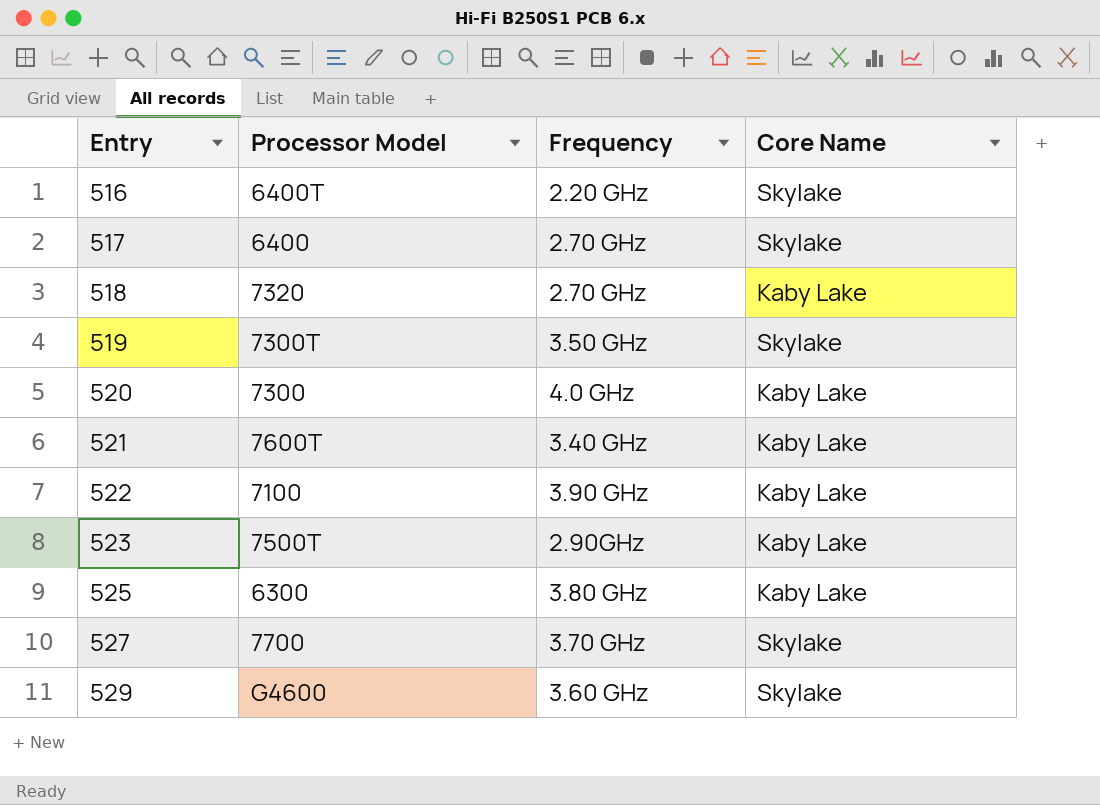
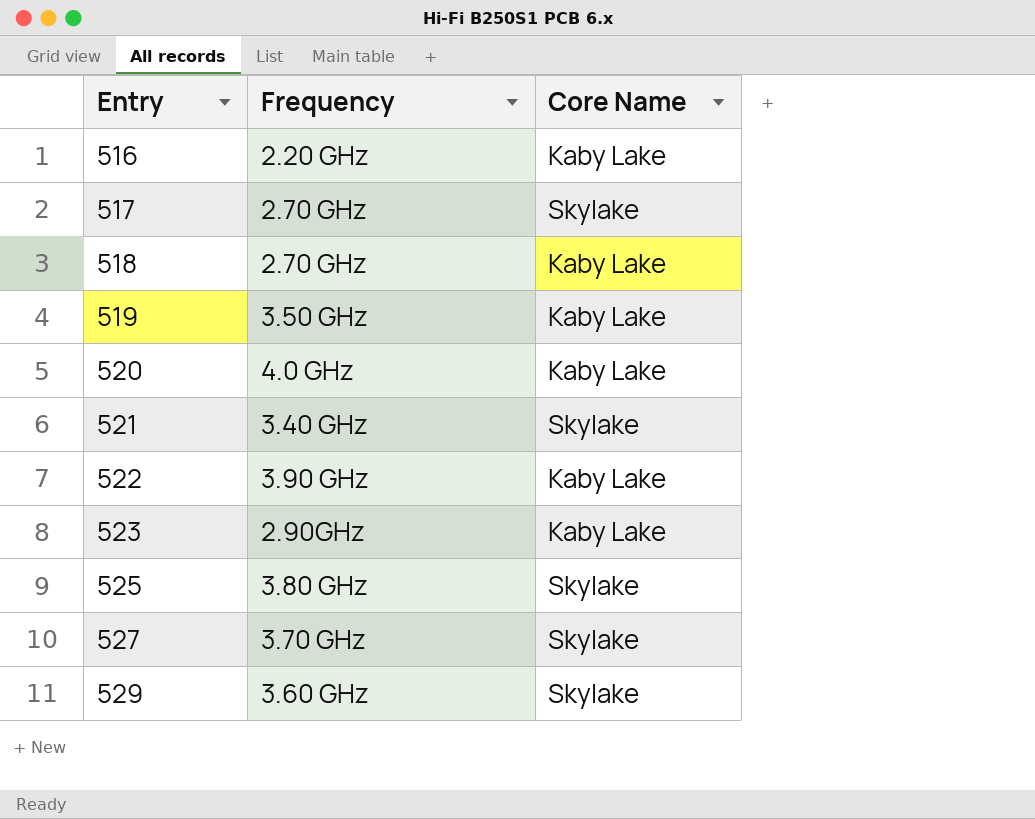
column Processor Model | position: 2 -> none
516 | Core Name: Skylake -> Kaby Lake
519 | Core Name: Skylake -> Kaby Lake
521 | Core Name: Kaby Lake -> Skylake
525 | Core Name: Kaby Lake -> Skylake

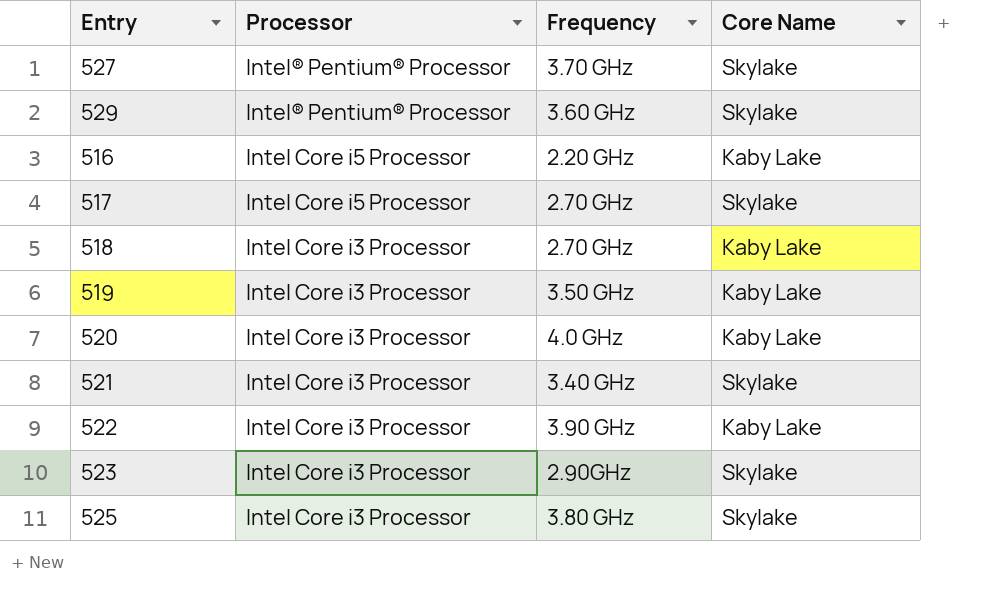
row order: Entry ascending -> Processor descending
column Processor | position: none -> 2
523 | Core Name: Kaby Lake -> Skylake

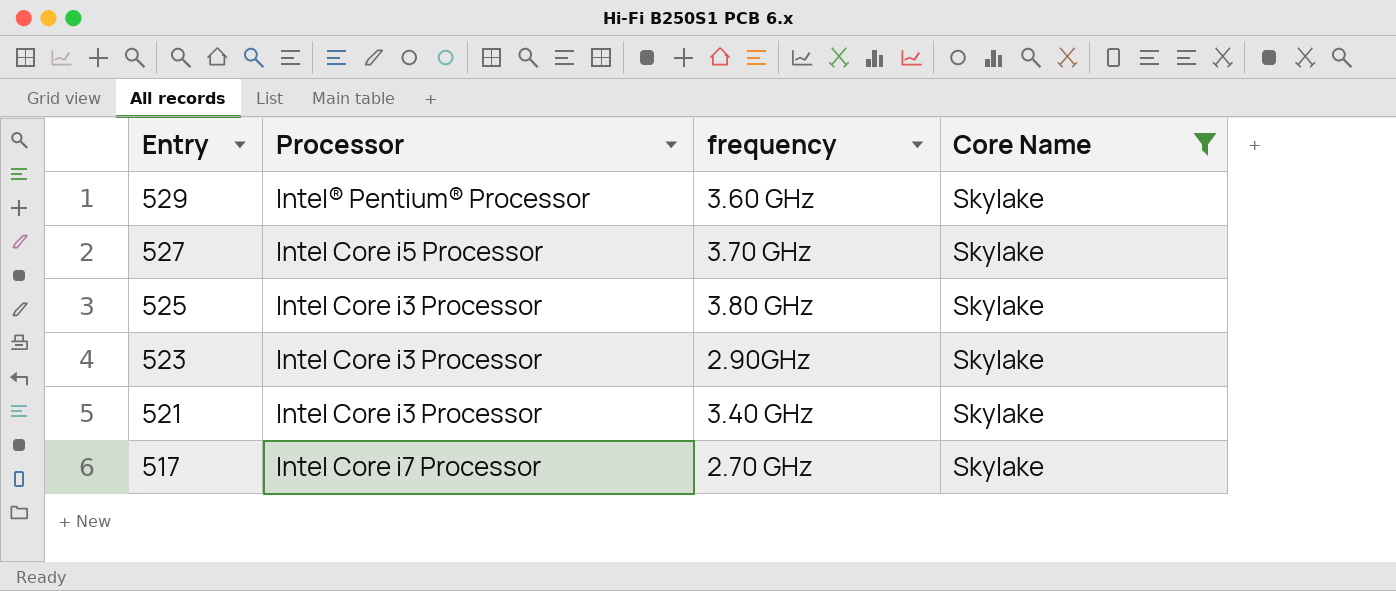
filter: none -> Core Name = Skylake
row order: Processor descending -> Entry descending
column name: Frequency -> frequency
527 | Processor: Intel® Pentium® Processor -> Intel Core i5 Processor
517 | Processor: Intel Core i5 Processor -> Intel Core i7 Processor

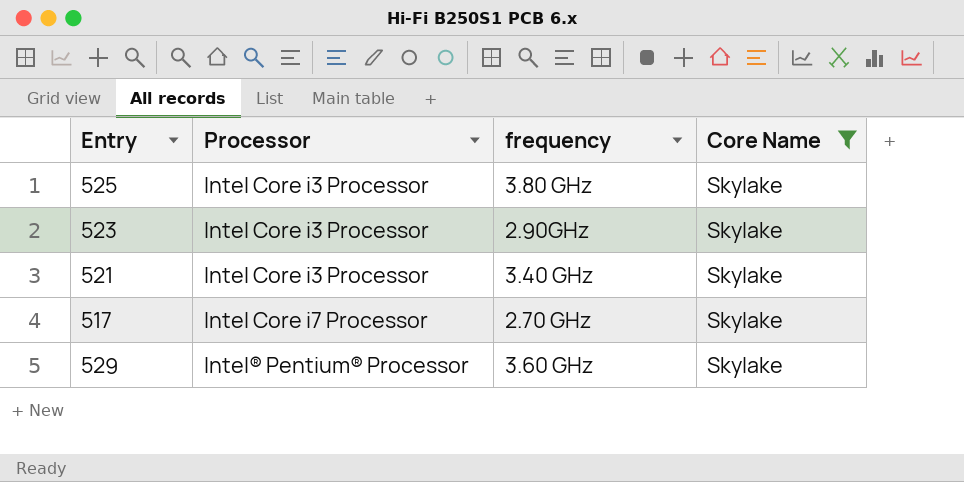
row order: Entry descending -> Processor ascending
row 527: Intel Core i5 Processor | 3.70 GHz | Skylake -> none

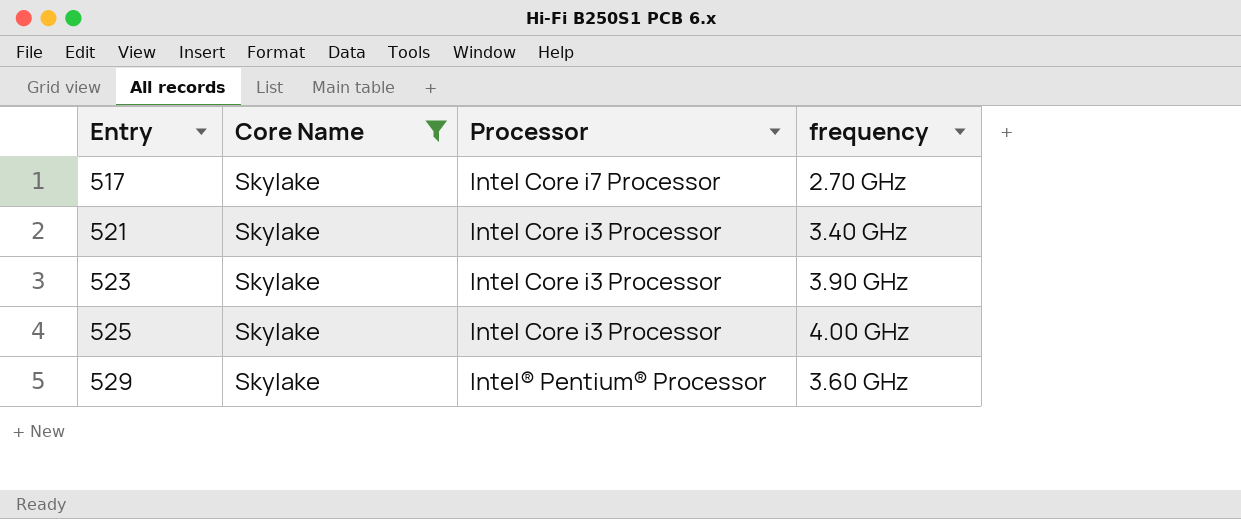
row order: Processor ascending -> Entry ascending
column Core Name | position: 4 -> 2
523 | frequency: 2.90GHz -> 3.90 GHz
525 | frequency: 3.80 GHz -> 4.00 GHz

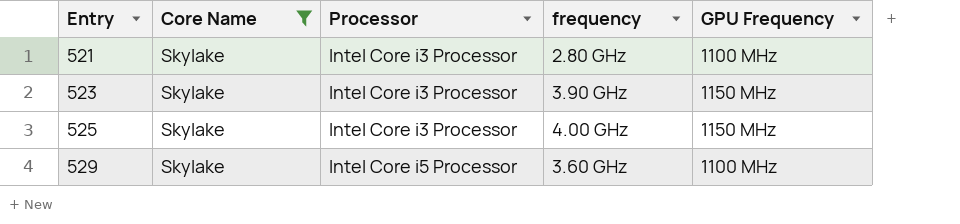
column GPU Frequency | position: none -> 5
row 517: Skylake | Intel Core i7 Processor | 2.70 GHz -> none
521 | frequency: 3.40 GHz -> 2.80 GHz
529 | Processor: Intel® Pentium® Processor -> Intel Core i5 Processor

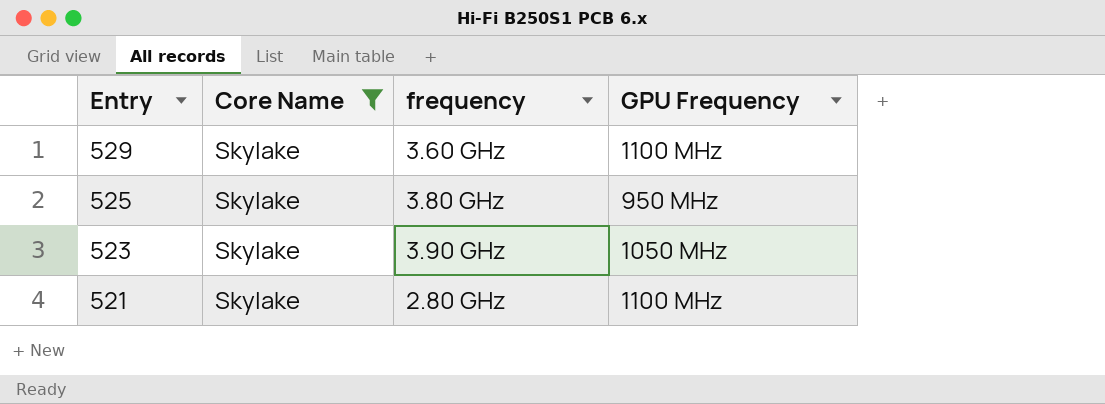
row order: Entry ascending -> Entry descending
column Processor | position: 3 -> none
525 | frequency: 4.00 GHz -> 3.80 GHz
525 | GPU Frequency: 1150 MHz -> 950 MHz
523 | GPU Frequency: 1150 MHz -> 1050 MHz

